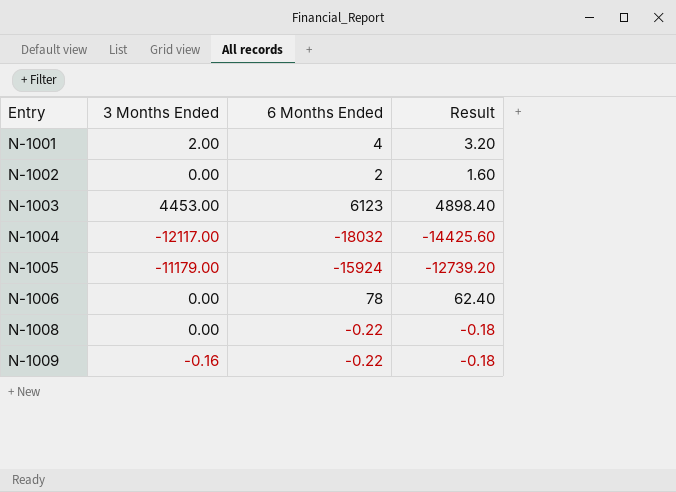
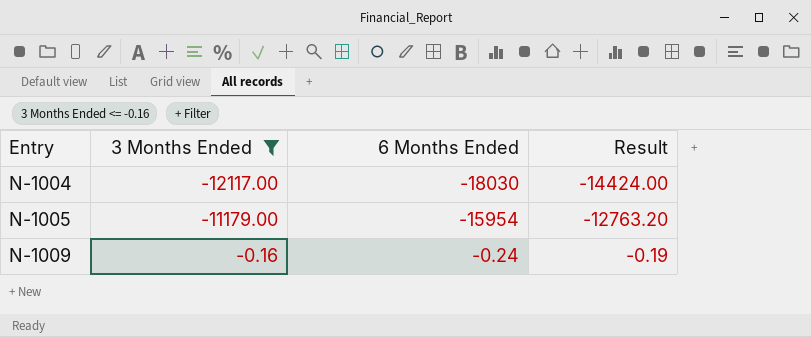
filter: none -> 3 Months Ended <= -0.16
N-1004 | 6 Months Ended: -18032 -> -18030
N-1004 | Result: -14425.60 -> -14424.00
N-1005 | 6 Months Ended: -15924 -> -15954
N-1005 | Result: -12739.20 -> -12763.20
N-1009 | 6 Months Ended: -0.22 -> -0.24
N-1009 | Result: -0.18 -> -0.19

